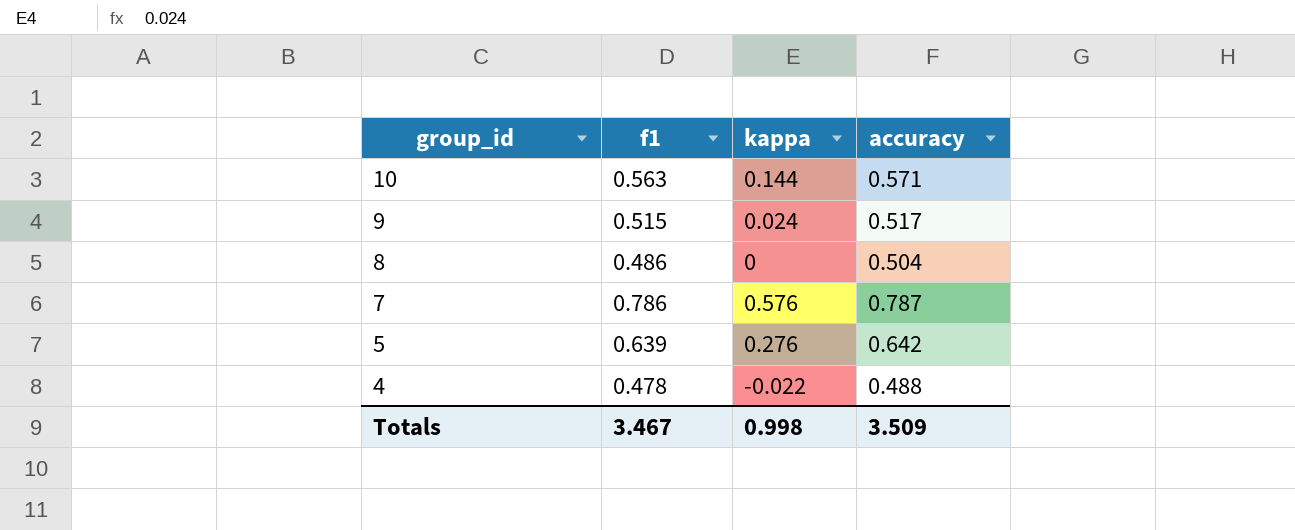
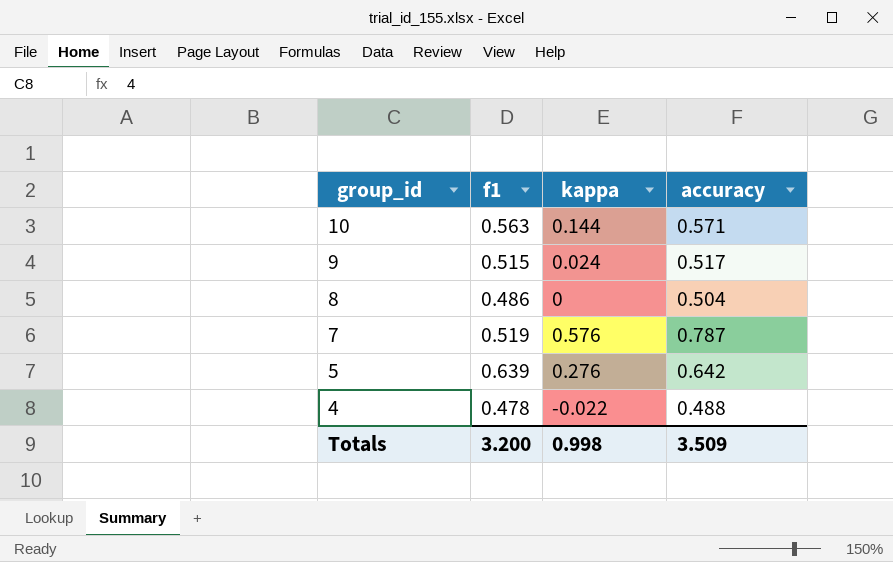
7 | f1: 0.786 -> 0.519
Totals | f1: 3.467 -> 3.200

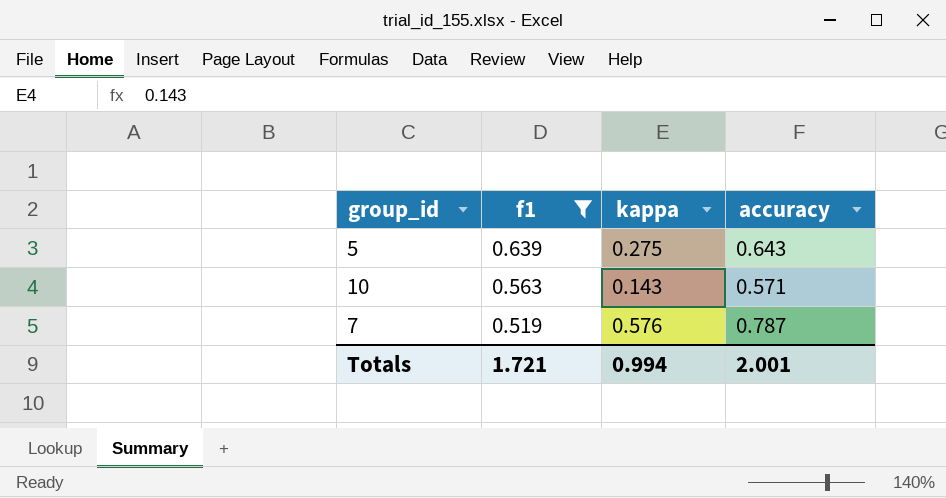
filter: none -> f1 >= 0.519
row order: group_id descending -> f1 descending
5 | kappa: 0.276 -> 0.275
5 | accuracy: 0.642 -> 0.643
10 | kappa: 0.144 -> 0.143
Totals | f1: 3.200 -> 1.721
Totals | kappa: 0.998 -> 0.994
Totals | accuracy: 3.509 -> 2.001

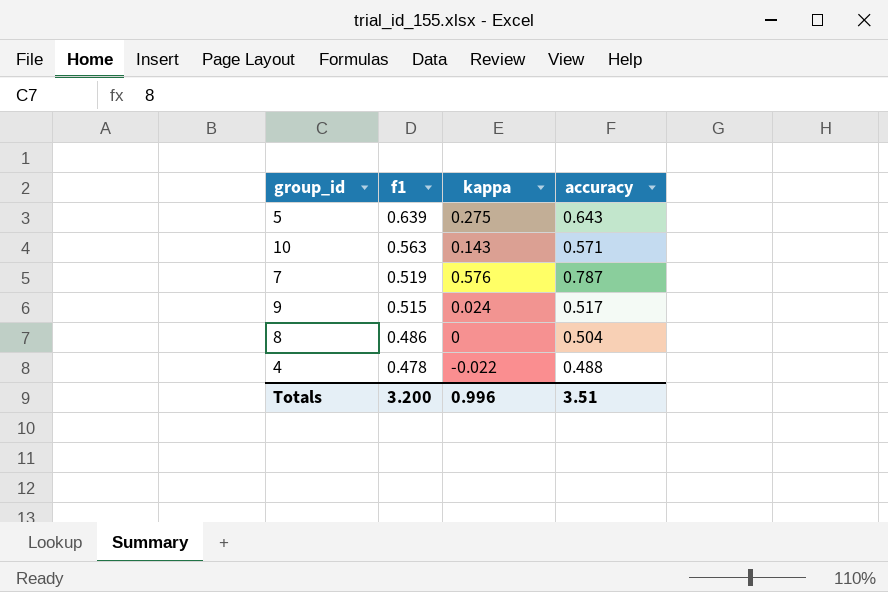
filter: f1 >= 0.519 -> none
Totals | f1: 1.721 -> 3.200
Totals | kappa: 0.994 -> 0.996
Totals | accuracy: 2.001 -> 3.51

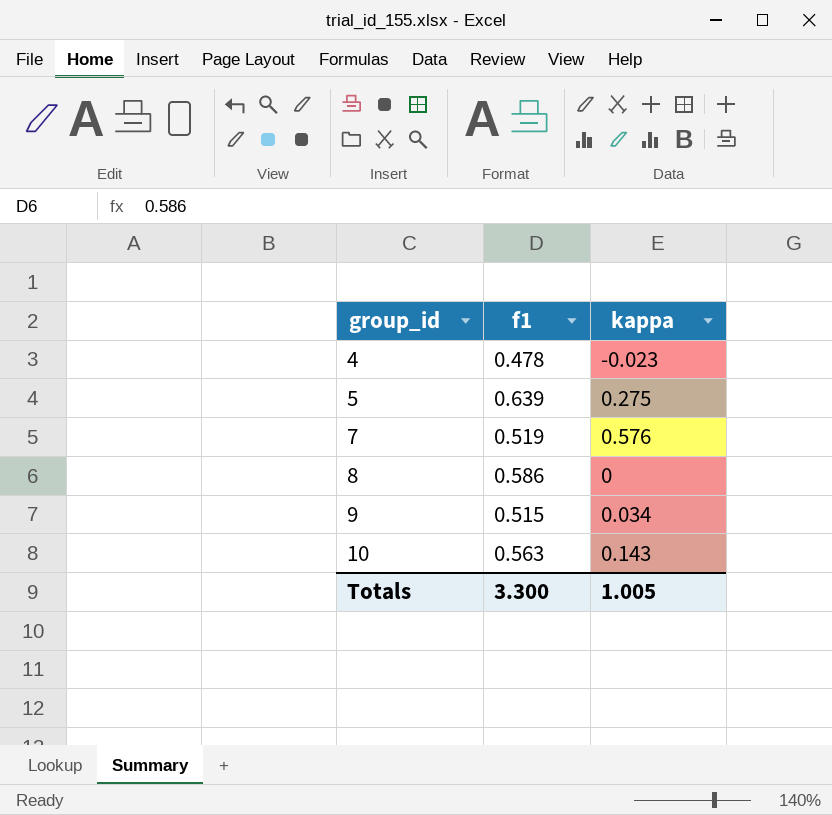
row order: f1 descending -> group_id ascending
column accuracy | position: 4 -> none
4 | kappa: -0.022 -> -0.023
8 | f1: 0.486 -> 0.586
9 | kappa: 0.024 -> 0.034
Totals | f1: 3.200 -> 3.300
Totals | kappa: 0.996 -> 1.005

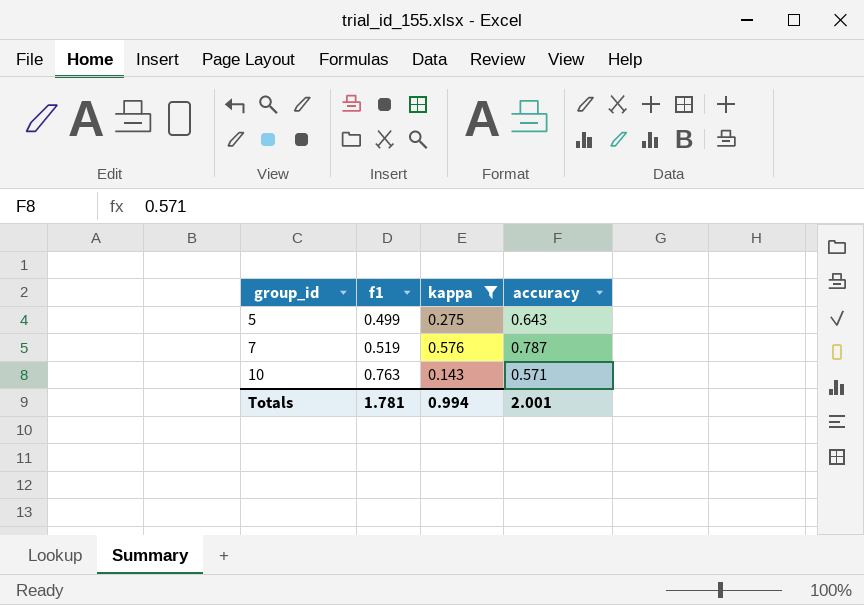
filter: none -> kappa >= 0.143
column accuracy | position: none -> 4
5 | f1: 0.639 -> 0.499
10 | f1: 0.563 -> 0.763
Totals | f1: 3.300 -> 1.781
Totals | kappa: 1.005 -> 0.994

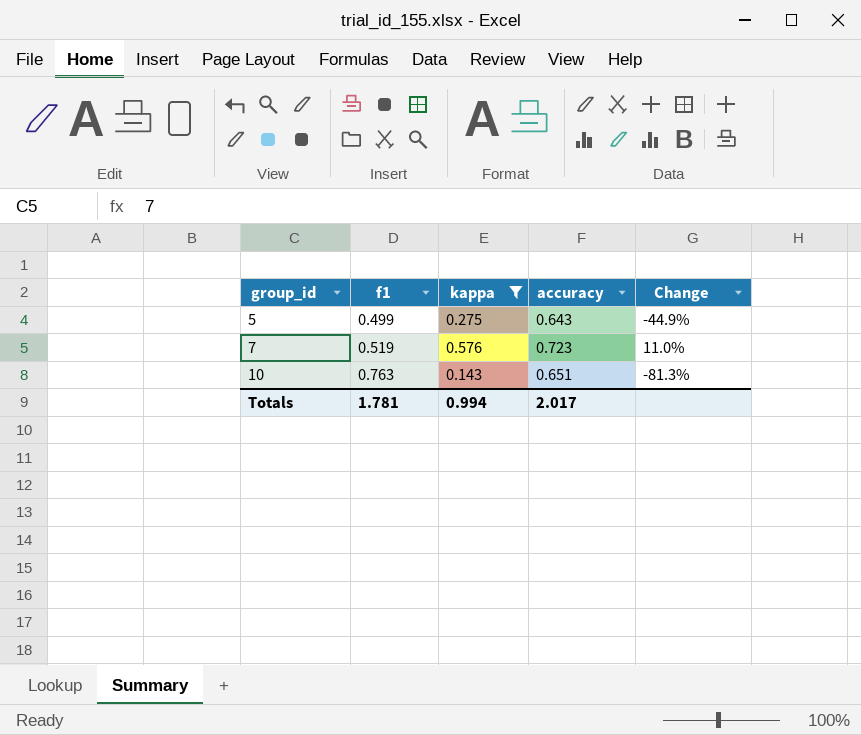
column Change | formula: none -> ([kappa] - [f1]) / [f1]
7 | accuracy: 0.787 -> 0.723
10 | accuracy: 0.571 -> 0.651
Totals | accuracy: 2.001 -> 2.017

